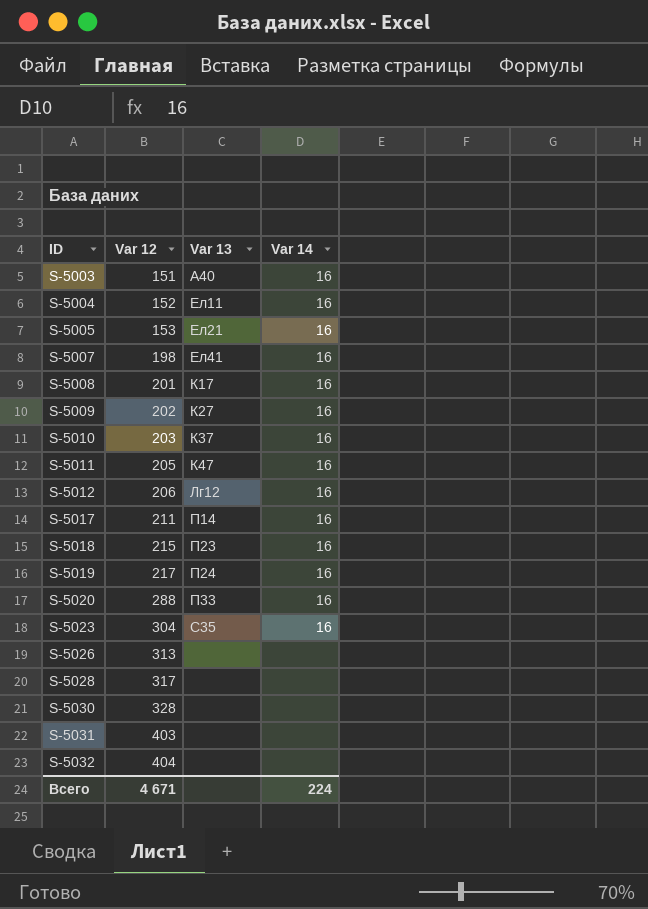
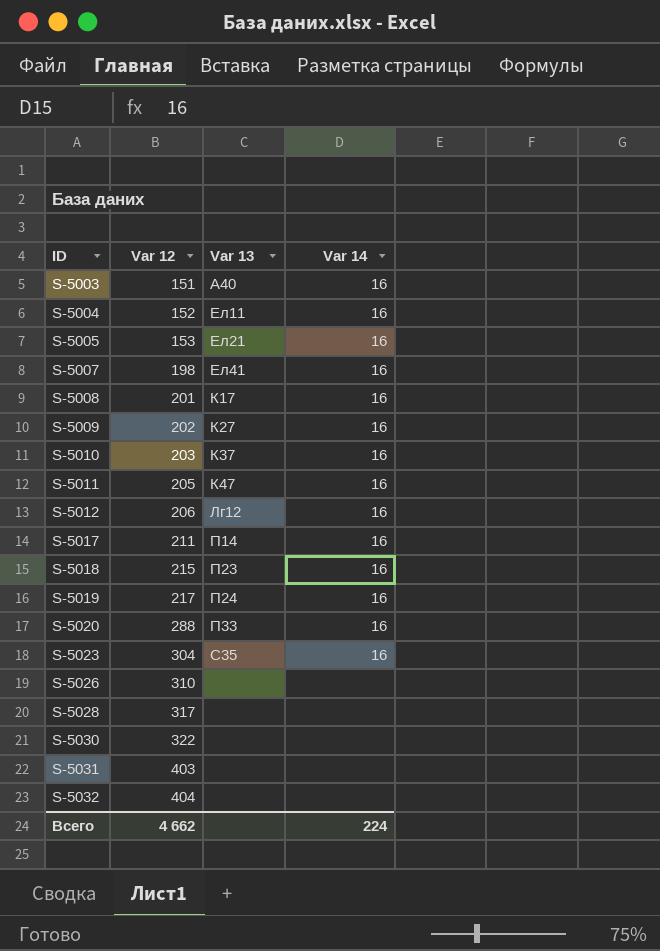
S-5026 | Var 12: 313 -> 310
S-5030 | Var 12: 328 -> 322
Всего | Var 12: 4 671 -> 4 662

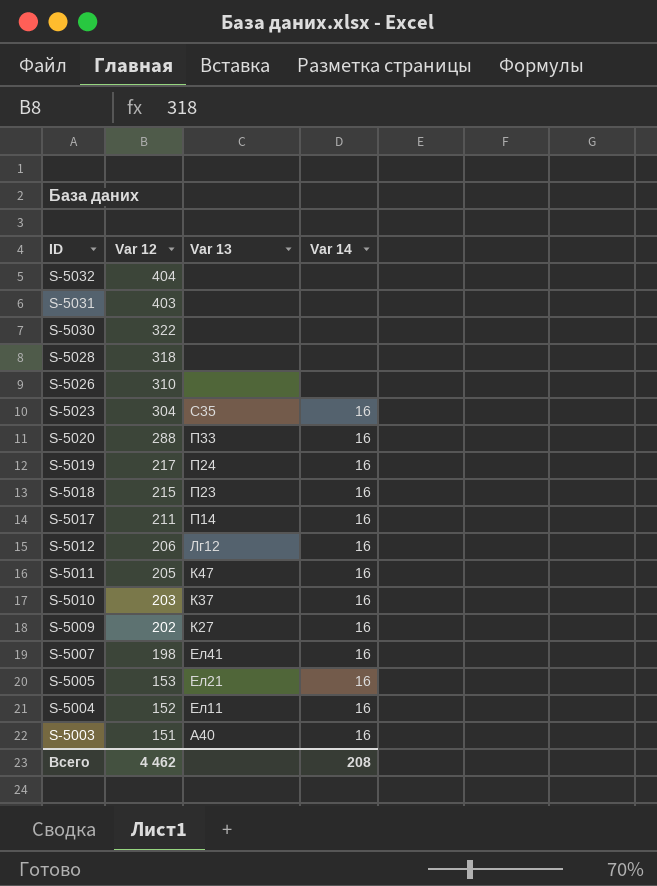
row order: ID ascending -> ID descending
row S-5008: 201 | К17 | 16 -> none
S-5028 | Var 12: 317 -> 318
Всего | Var 12: 4 662 -> 4 462
Всего | Var 14: 224 -> 208

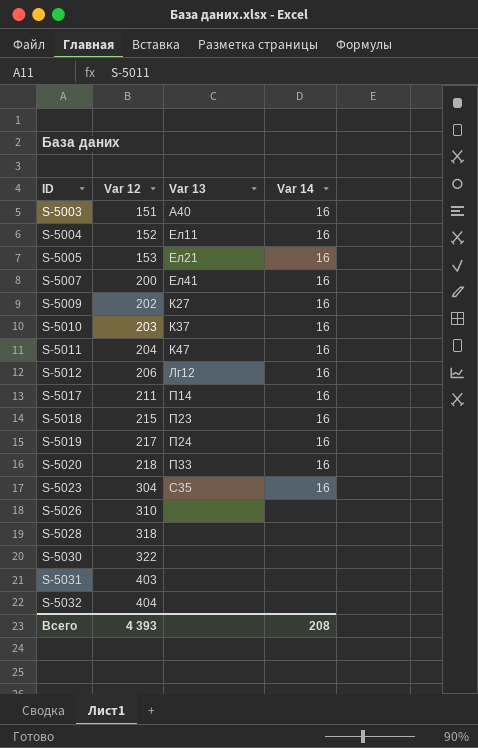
row order: ID descending -> ID ascending
S-5007 | Var 12: 198 -> 200
S-5011 | Var 12: 205 -> 204
S-5020 | Var 12: 288 -> 218
Всего | Var 12: 4 462 -> 4 393

